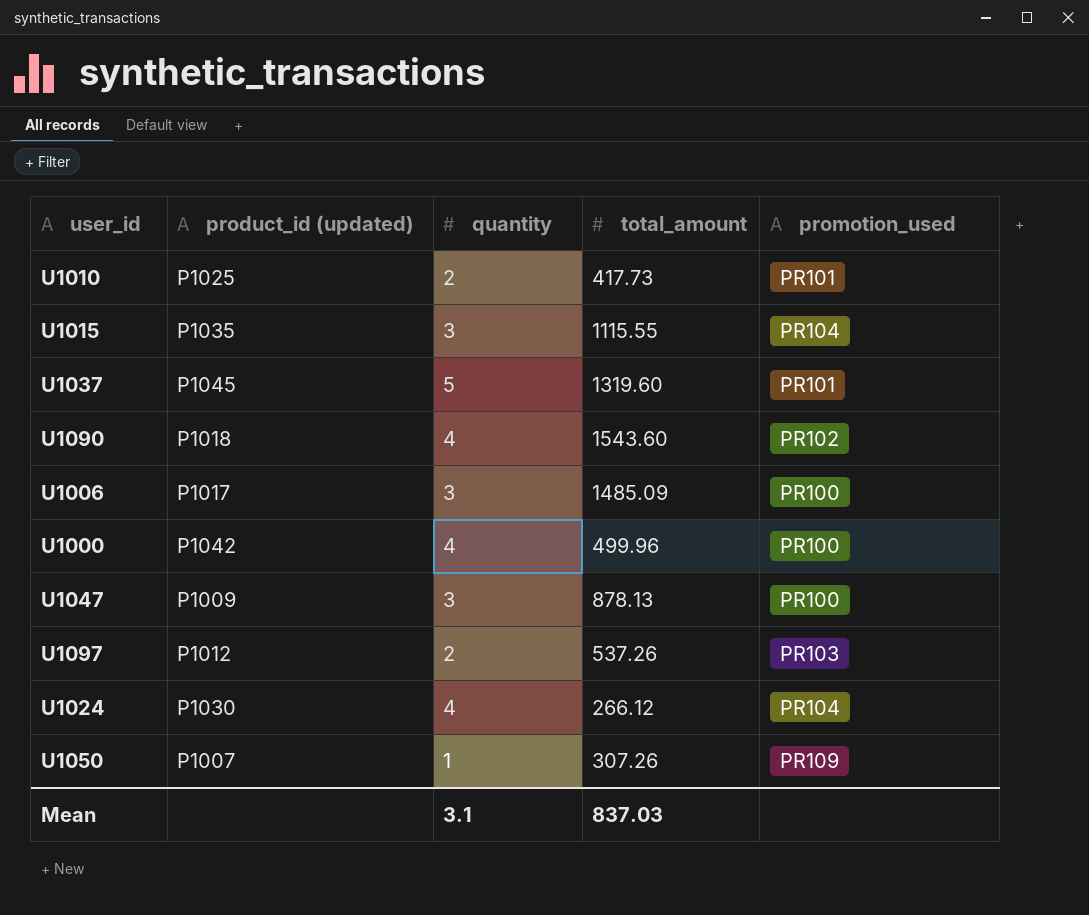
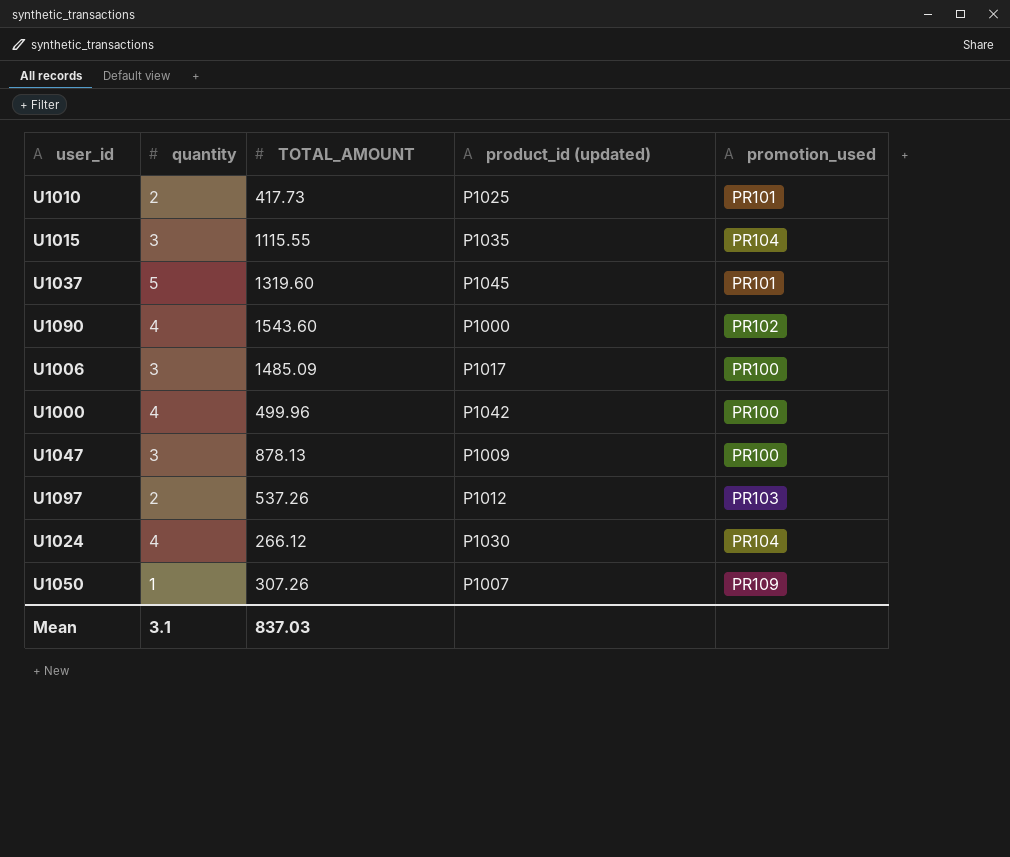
column name: total_amount -> TOTAL_AMOUNT
column product_id (updated) | position: 2 -> 4
U1090 | product_id (updated): P1018 -> P1000

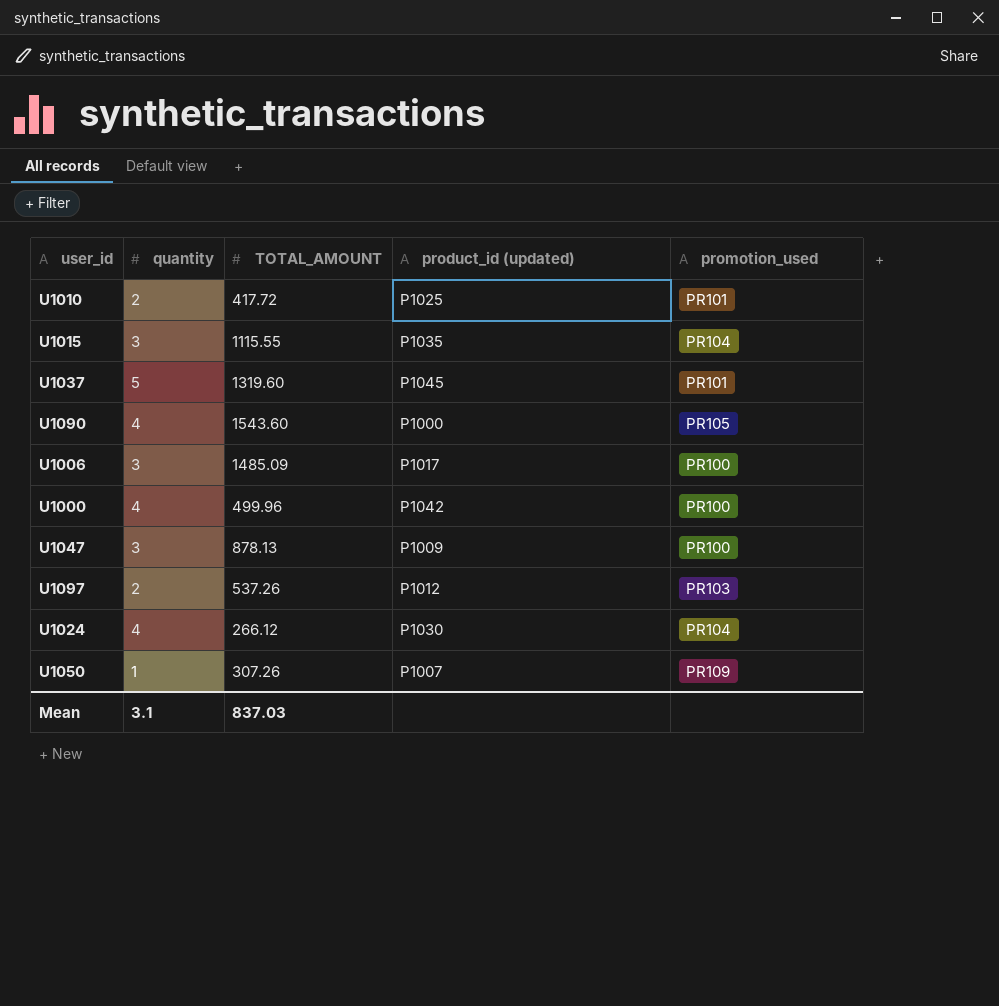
U1010 | TOTAL_AMOUNT: 417.73 -> 417.72
U1090 | promotion_used: PR102 -> PR105

